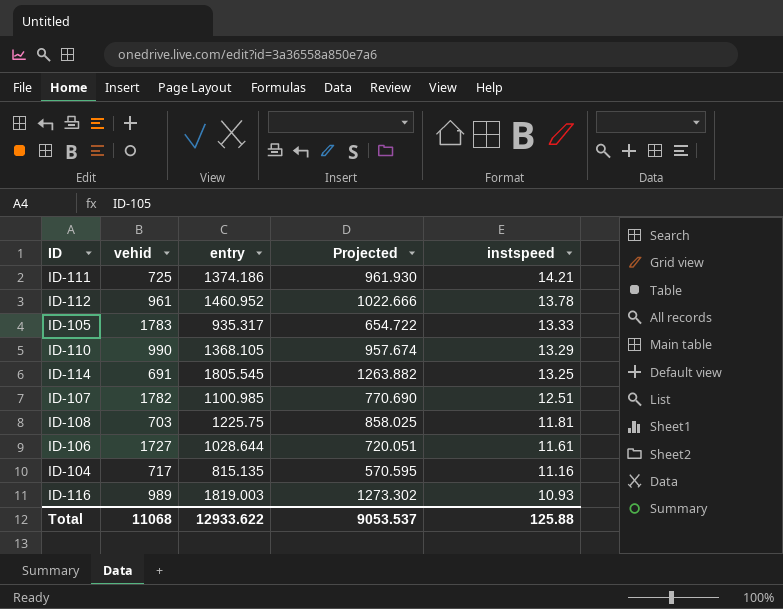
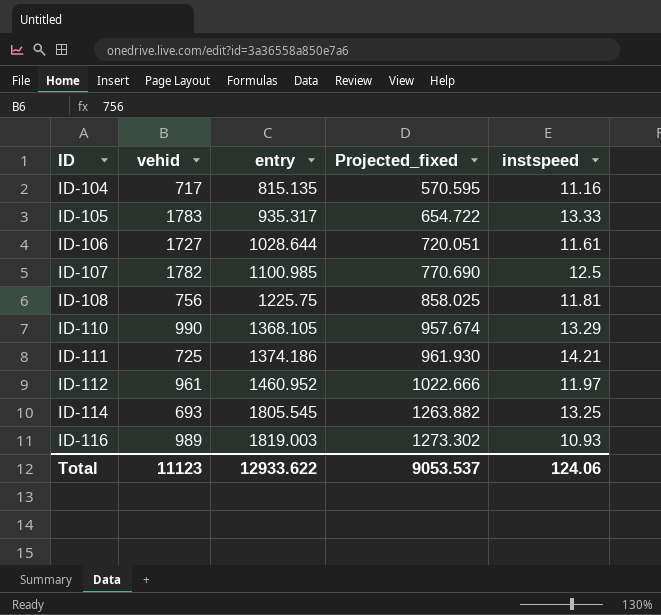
row order: instspeed descending -> ID ascending
column name: Projected -> Projected_fixed
ID-107 | instspeed: 12.51 -> 12.5
ID-108 | vehid: 703 -> 756
ID-112 | instspeed: 13.78 -> 11.97
ID-114 | vehid: 691 -> 693
Total | vehid: 11068 -> 11123
Total | instspeed: 125.88 -> 124.06

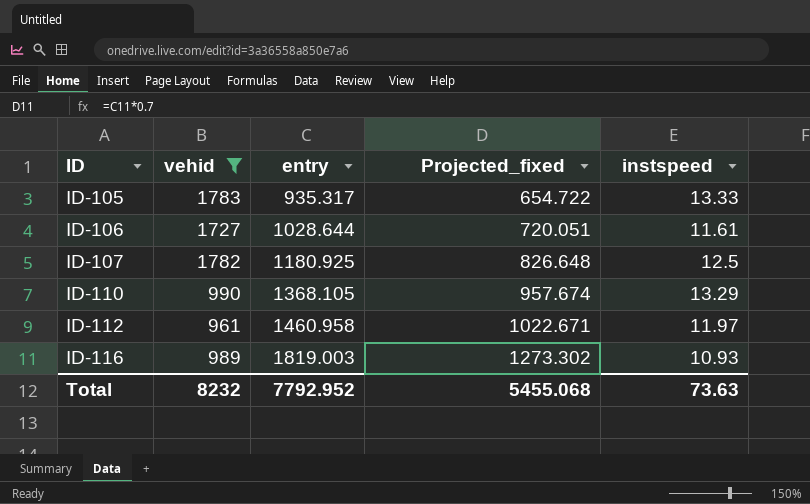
filter: none -> vehid >= 961
ID-107 | entry: 1100.985 -> 1180.925
ID-107 | Projected_fixed: 770.690 -> 826.648
ID-112 | entry: 1460.952 -> 1460.958
ID-112 | Projected_fixed: 1022.666 -> 1022.671
Total | vehid: 11123 -> 8232
Total | entry: 12933.622 -> 7792.952
Total | Projected_fixed: 9053.537 -> 5455.068
Total | instspeed: 124.06 -> 73.63

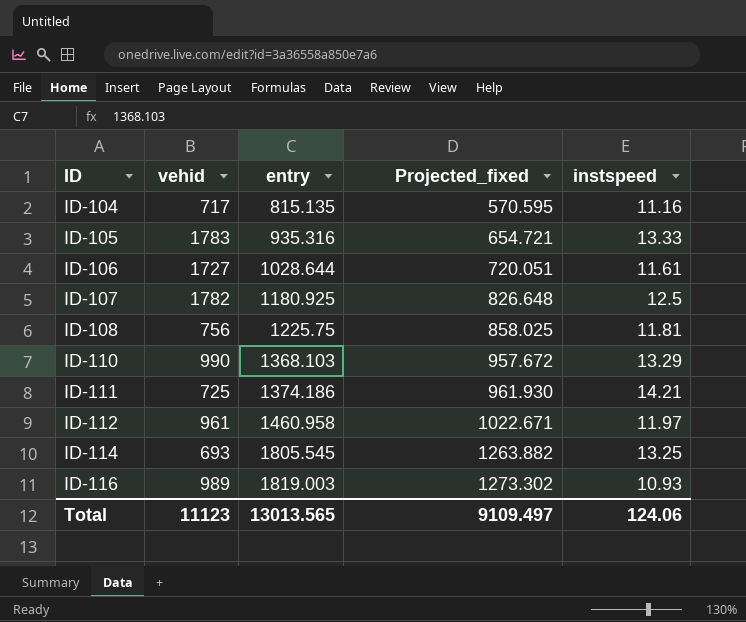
filter: vehid >= 961 -> none
ID-105 | entry: 935.317 -> 935.316
ID-105 | Projected_fixed: 654.722 -> 654.721
ID-110 | entry: 1368.105 -> 1368.103
ID-110 | Projected_fixed: 957.674 -> 957.672
Total | vehid: 8232 -> 11123
Total | entry: 7792.952 -> 13013.565
Total | Projected_fixed: 5455.068 -> 9109.497
Total | instspeed: 73.63 -> 124.06

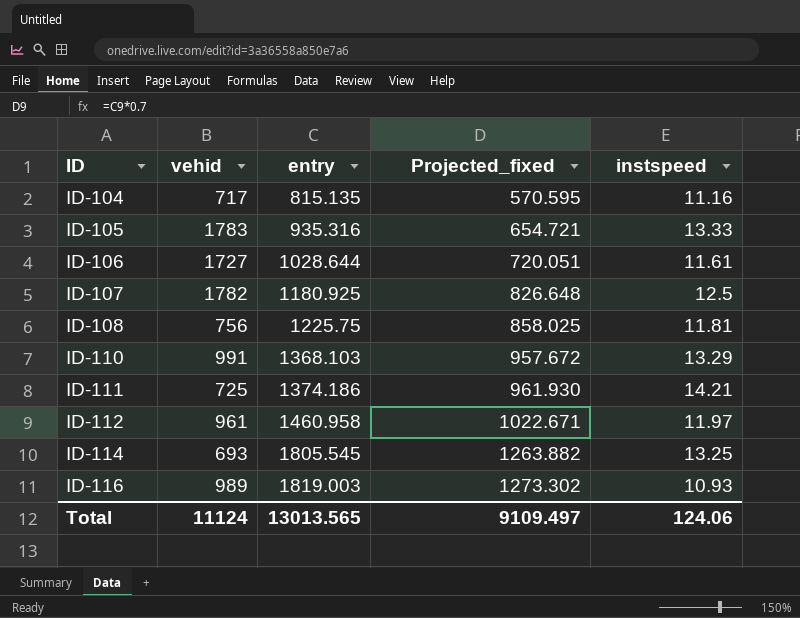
ID-110 | vehid: 990 -> 991
Total | vehid: 11123 -> 11124

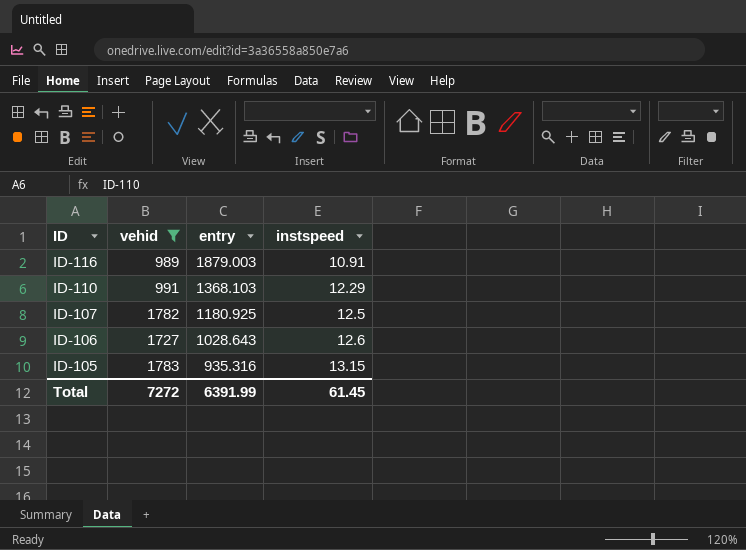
filter: none -> vehid >= 989
row order: ID ascending -> ID descending
column Projected_fixed | formula: [entry] * 0.7 -> none
ID-116 | entry: 1819.003 -> 1879.003
ID-116 | instspeed: 10.93 -> 10.91
ID-110 | instspeed: 13.29 -> 12.29
ID-106 | entry: 1028.644 -> 1028.643
ID-106 | instspeed: 11.61 -> 12.6
ID-105 | instspeed: 13.33 -> 13.15
Total | vehid: 11124 -> 7272
Total | entry: 13013.565 -> 6391.99
Total | instspeed: 124.06 -> 61.45

